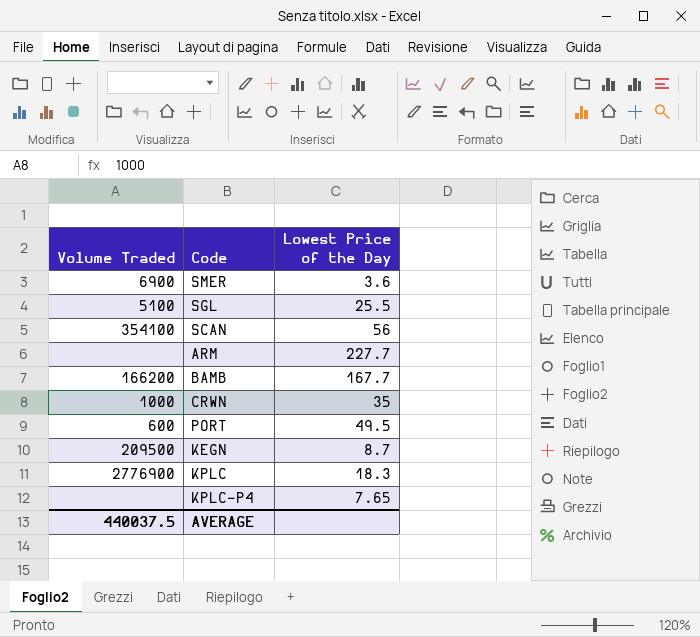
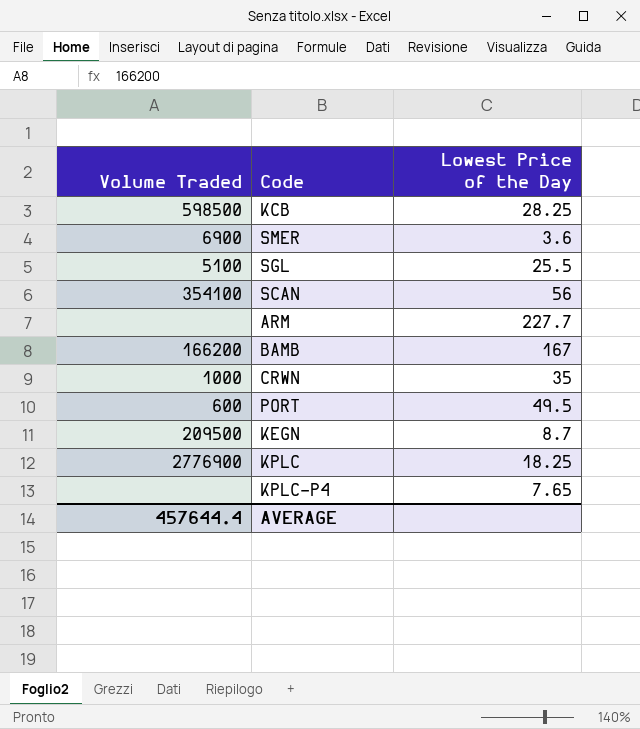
row KCB: none -> 598500 | 28.25
BAMB | Lowest Price of the Day: 167.7 -> 167
KPLC | Lowest Price of the Day: 18.3 -> 18.25
AVERAGE | Volume Traded: 440037.5 -> 457644.4

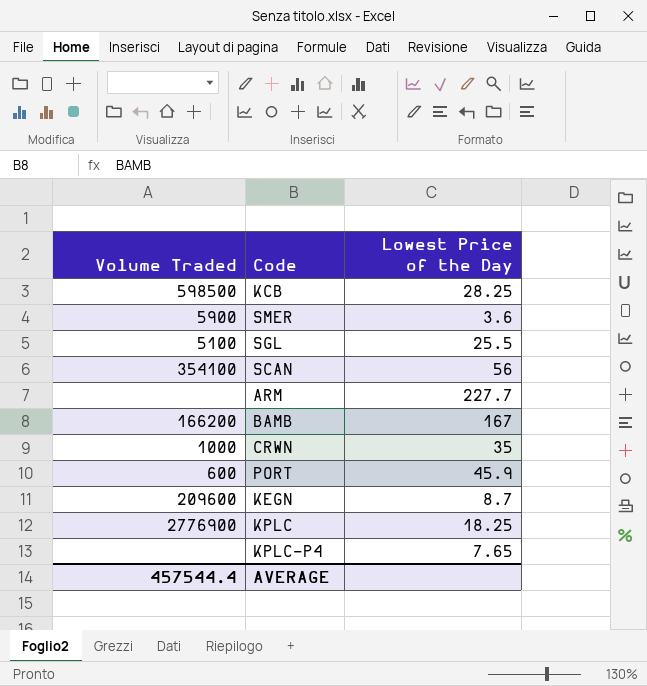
SMER | Volume Traded: 6900 -> 5900
PORT | Lowest Price of the Day: 49.5 -> 45.9
KEGN | Volume Traded: 209500 -> 209600
AVERAGE | Volume Traded: 457644.4 -> 457544.4

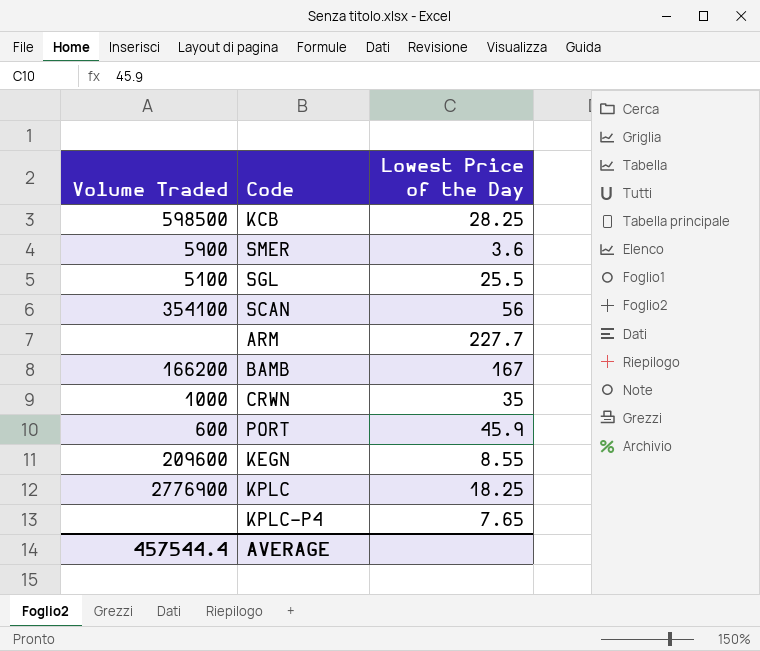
KEGN | Lowest Price of the Day: 8.7 -> 8.55

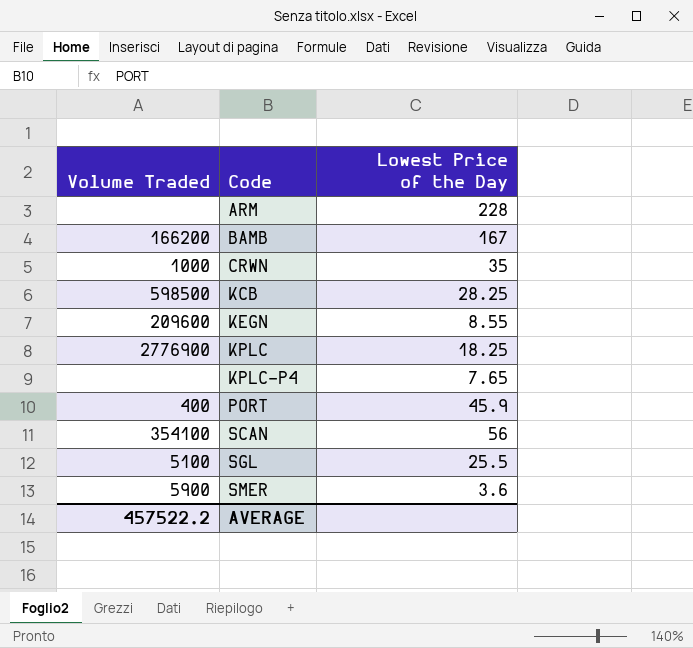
row order: none -> Code ascending
ARM | Lowest Price of the Day: 227.7 -> 228
PORT | Volume Traded: 600 -> 400
AVERAGE | Volume Traded: 457544.4 -> 457522.2

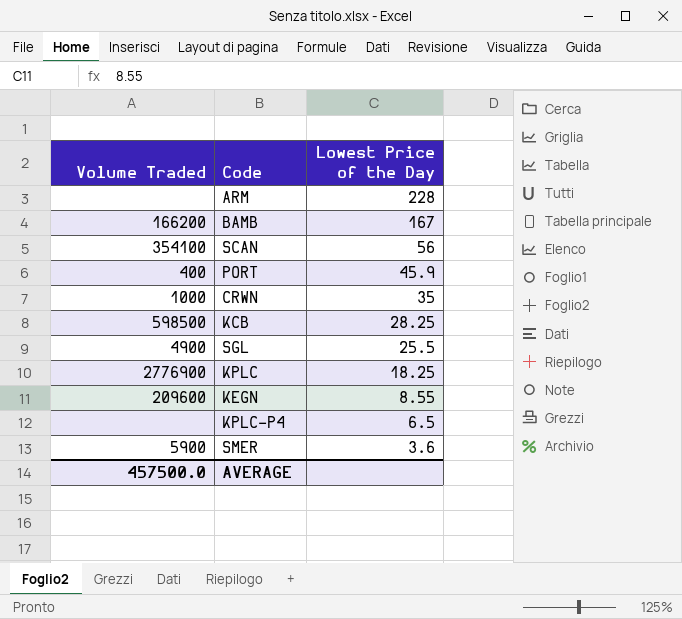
row order: Code ascending -> Lowest Price of the Day descending
SGL | Volume Traded: 5100 -> 4900
KPLC-P4 | Lowest Price of the Day: 7.65 -> 6.5
AVERAGE | Volume Traded: 457522.2 -> 457500.0

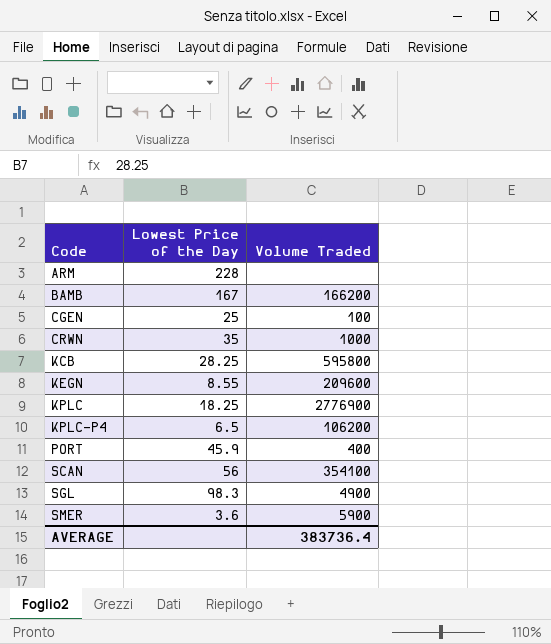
row order: Lowest Price of the Day descending -> Code ascending
column Volume Traded | position: 1 -> 3
row CGEN: none -> 25 | 100
KCB | Volume Traded: 598500 -> 595800
KPLC-P4 | Volume Traded: none -> 106200
SGL | Lowest Price of the Day: 25.5 -> 98.3
AVERAGE | Volume Traded: 457500.0 -> 383736.4

